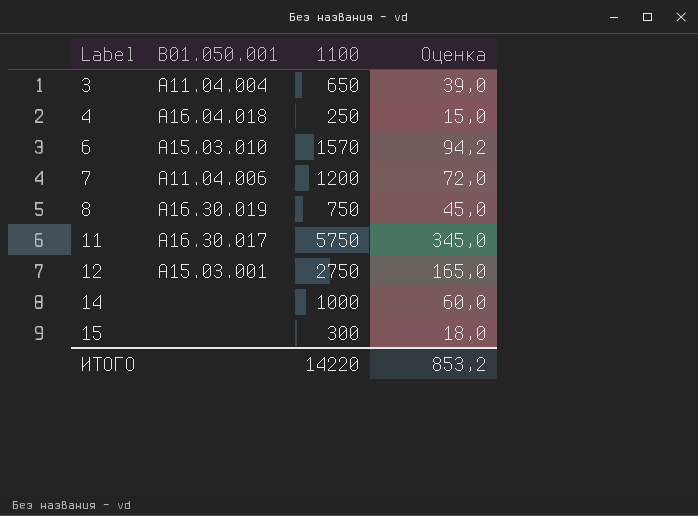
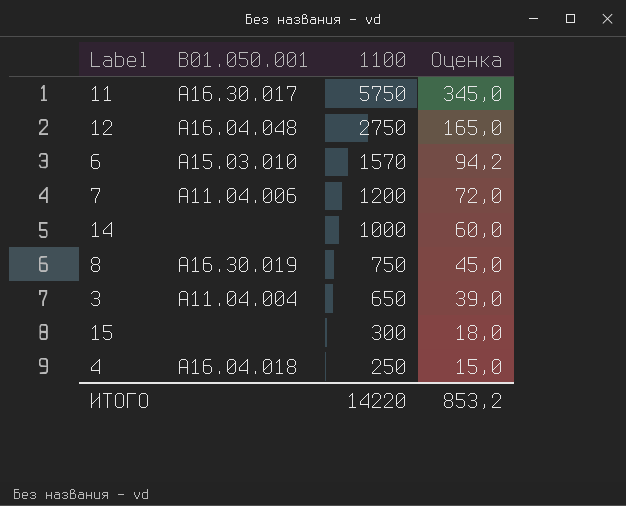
row order: Label ascending -> 1100 descending
12 | В01.050.001: A15.03.001 -> A16.04.048

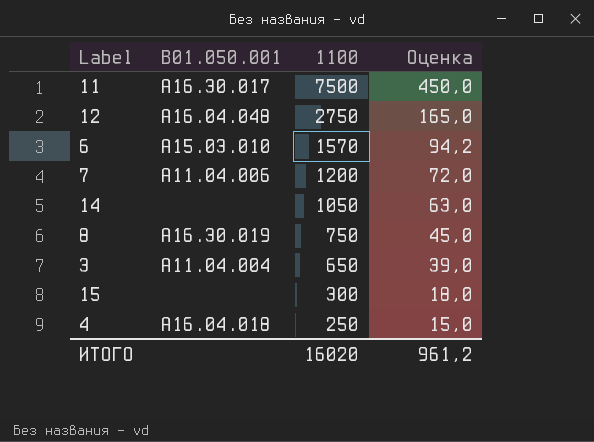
11 | 1100: 5750 -> 7500
11 | Оценка: 345,0 -> 450,0
14 | 1100: 1000 -> 1050
14 | Оценка: 60,0 -> 63,0
ИТОГО | 1100: 14220 -> 16020
ИТОГО | Оценка: 853,2 -> 961,2

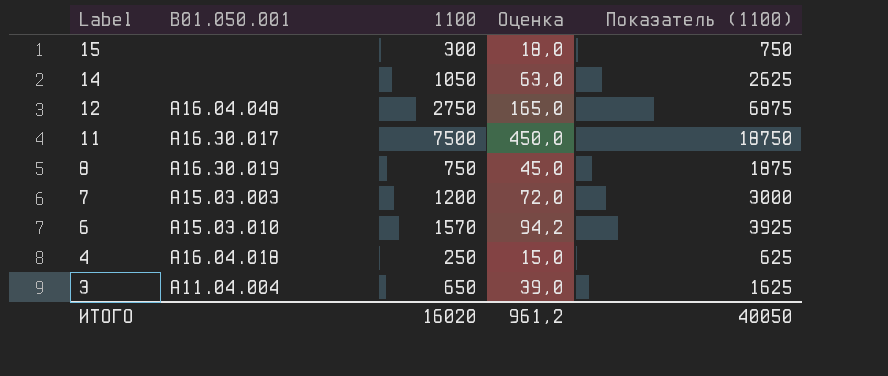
row order: 1100 descending -> Label descending
column Показатель (1100) | formula: none -> [1100] * 2,5
7 | В01.050.001: A11.04.006 -> A15.03.003

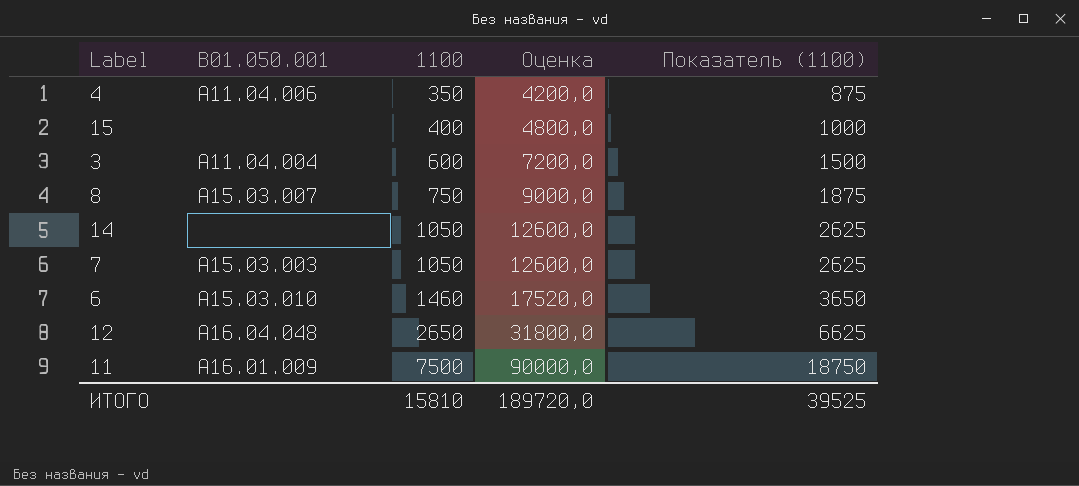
row order: Label descending -> 1100 ascending
column Оценка | formula: [1100] * 0,06 -> [1100] * 12
4 | В01.050.001: A16.04.018 -> A11.04.006
4 | 1100: 250 -> 350
4 | Показатель (1100): 625 -> 875
15 | 1100: 300 -> 400
15 | Показатель (1100): 750 -> 1000
3 | 1100: 650 -> 600
3 | Показатель (1100): 1625 -> 1500
8 | В01.050.001: A16.30.019 -> A15.03.007
7 | 1100: 1200 -> 1050
7 | Показатель (1100): 3000 -> 2625
6 | 1100: 1570 -> 1460
6 | Показатель (1100): 3925 -> 3650
12 | 1100: 2750 -> 2650
12 | Показатель (1100): 6875 -> 6625
11 | В01.050.001: A16.30.017 -> A16.01.009
ИТОГО | 1100: 16020 -> 15810
ИТОГО | Оценка: 961,2 -> 189720,0
ИТОГО | Показатель (1100): 40050 -> 39525

